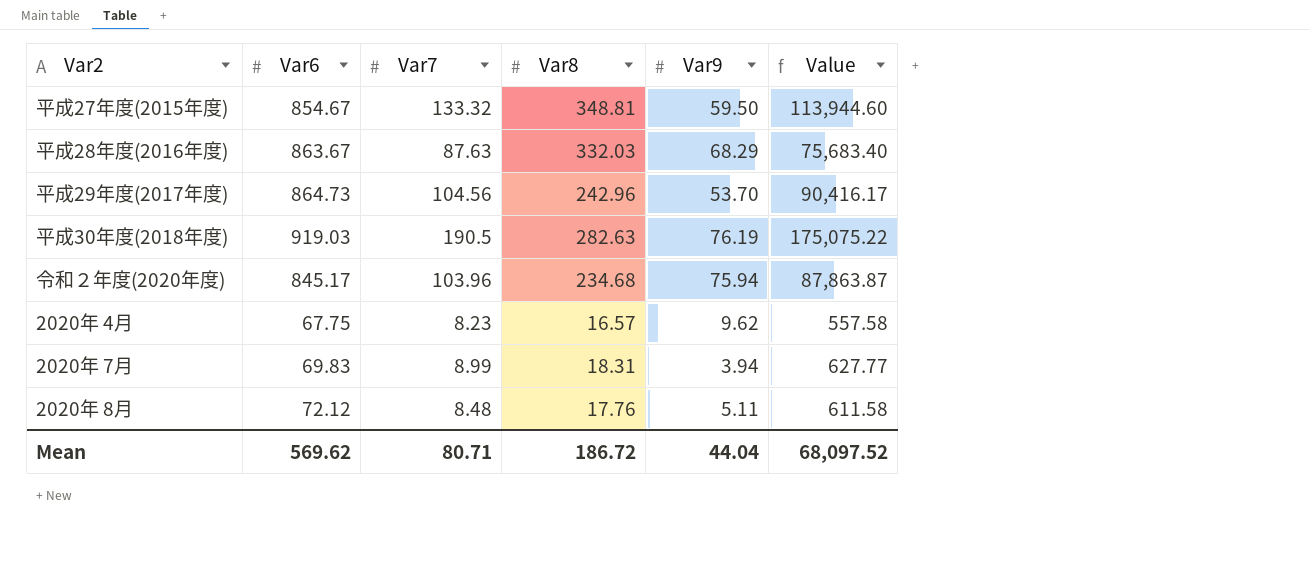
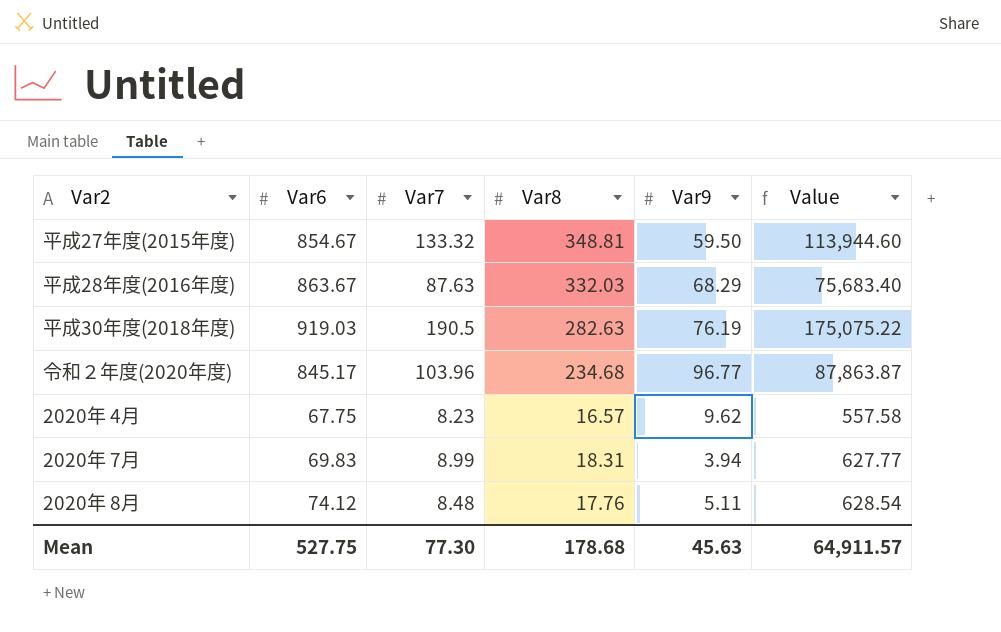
row 平成29年度(2017年度): 864.73 | 104.56 | 242.96 | 53.70 | 90,416.17 -> none
令和２年度(2020年度) | Var9: 75.94 -> 96.77
2020年 8月 | Var6: 72.12 -> 74.12
2020年 8月 | Value: 611.58 -> 628.54
Mean | Var6: 569.62 -> 527.75
Mean | Var7: 80.71 -> 77.30
Mean | Var8: 186.72 -> 178.68
Mean | Var9: 44.04 -> 45.63
Mean | Value: 68,097.52 -> 64,911.57

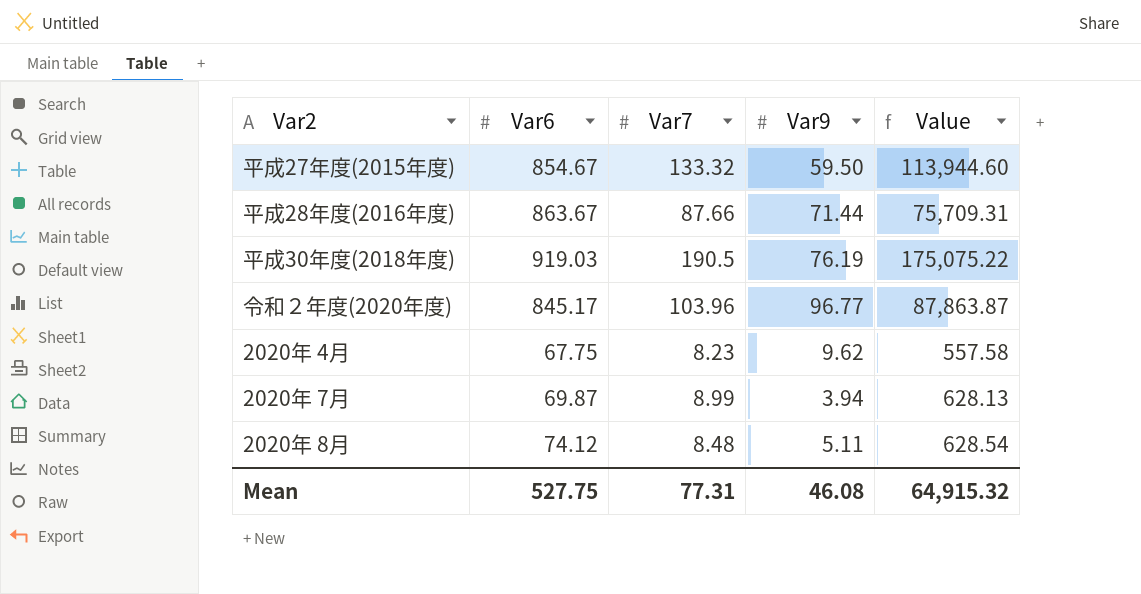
column Var8 | position: 4 -> none
平成28年度(2016年度) | Var7: 87.63 -> 87.66
平成28年度(2016年度) | Var9: 68.29 -> 71.44
平成28年度(2016年度) | Value: 75,683.40 -> 75,709.31
2020年 7月 | Var6: 69.83 -> 69.87
2020年 7月 | Value: 627.77 -> 628.13
Mean | Var7: 77.30 -> 77.31
Mean | Var9: 45.63 -> 46.08
Mean | Value: 64,911.57 -> 64,915.32

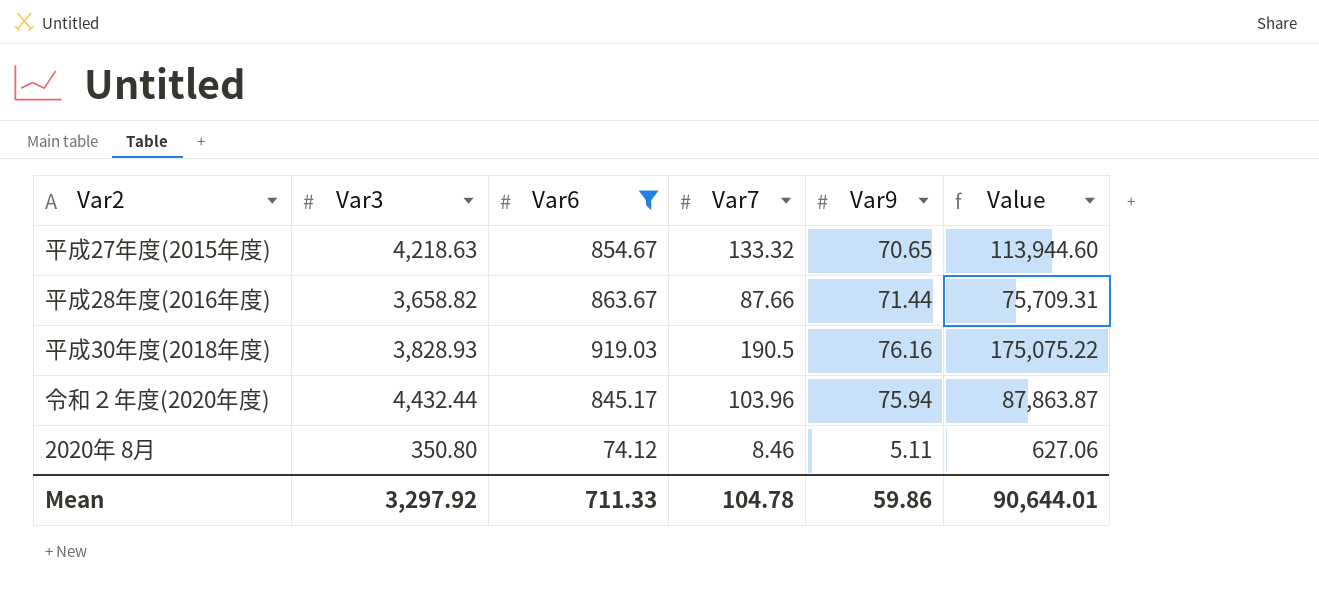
filter: none -> Var6 >= 74.12
column Var3 | position: none -> 2
平成27年度(2015年度) | Var9: 59.50 -> 70.65
平成30年度(2018年度) | Var9: 76.19 -> 76.16
令和２年度(2020年度) | Var9: 96.77 -> 75.94
2020年 8月 | Var7: 8.48 -> 8.46
2020年 8月 | Value: 628.54 -> 627.06
Mean | Var6: 527.75 -> 711.33
Mean | Var7: 77.31 -> 104.78
Mean | Var9: 46.08 -> 59.86
Mean | Value: 64,915.32 -> 90,644.01

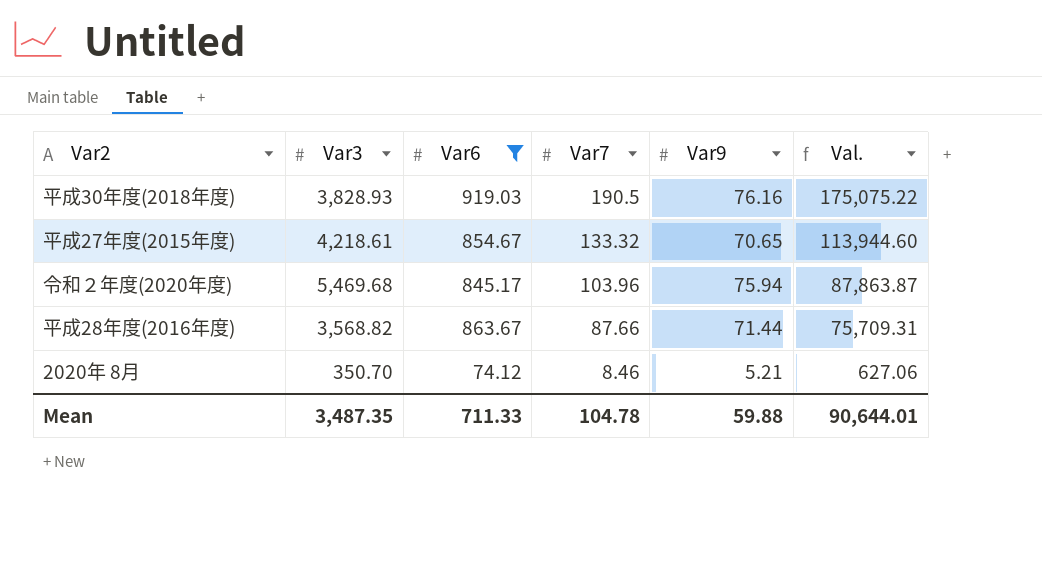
row order: none -> Var7 descending
column name: Value -> Val.
平成27年度(2015年度) | Var3: 4,218.63 -> 4,218.61
令和２年度(2020年度) | Var3: 4,432.44 -> 5,469.68
平成28年度(2016年度) | Var3: 3,658.82 -> 3,568.82
2020年 8月 | Var3: 350.80 -> 350.70
2020年 8月 | Var9: 5.11 -> 5.21
Mean | Var3: 3,297.92 -> 3,487.35
Mean | Var9: 59.86 -> 59.88

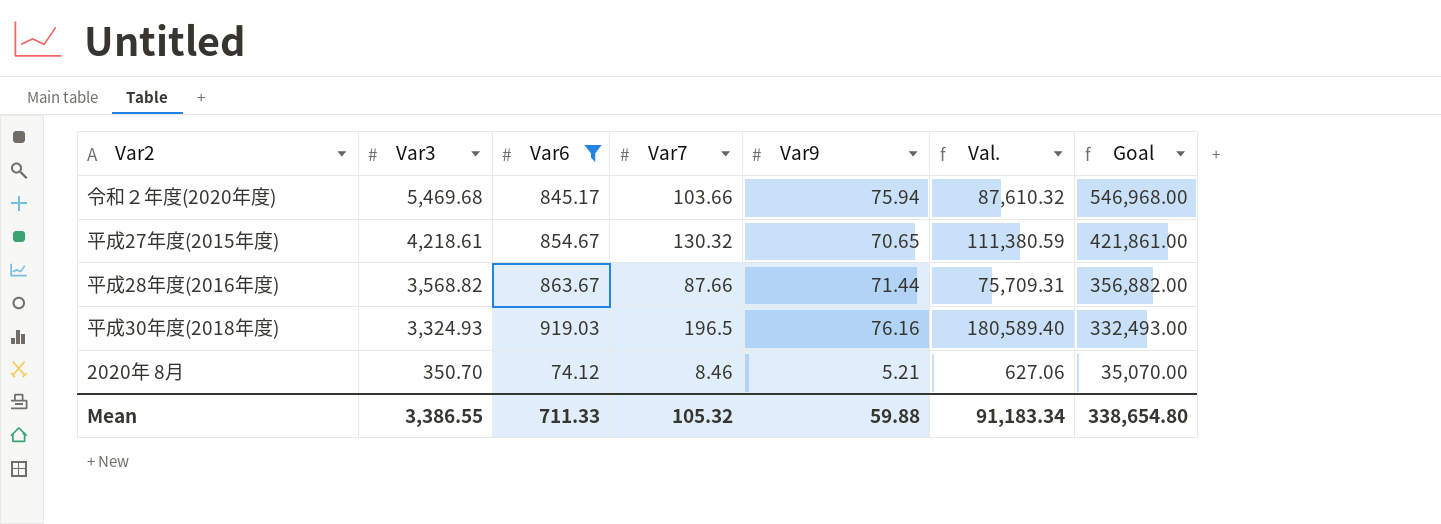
row order: Var7 descending -> Var3 descending
column Goal | formula: none -> [Var3] * 100
令和２年度(2020年度) | Var7: 103.96 -> 103.66
令和２年度(2020年度) | Val.: 87,863.87 -> 87,610.32
平成27年度(2015年度) | Var7: 133.32 -> 130.32
平成27年度(2015年度) | Val.: 113,944.60 -> 111,380.59
平成30年度(2018年度) | Var3: 3,828.93 -> 3,324.93
平成30年度(2018年度) | Var7: 190.5 -> 196.5
平成30年度(2018年度) | Val.: 175,075.22 -> 180,589.40
Mean | Var3: 3,487.35 -> 3,386.55
Mean | Var7: 104.78 -> 105.32
Mean | Val.: 90,644.01 -> 91,183.34

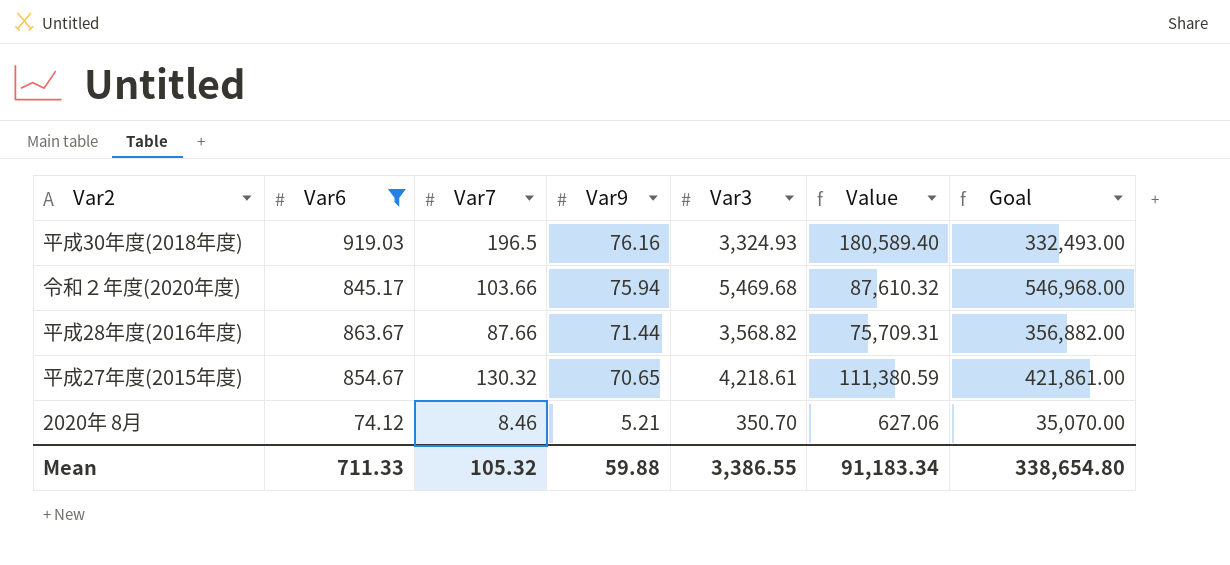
row order: Var3 descending -> Var9 descending
column Var3 | position: 2 -> 5
column name: Val. -> Value

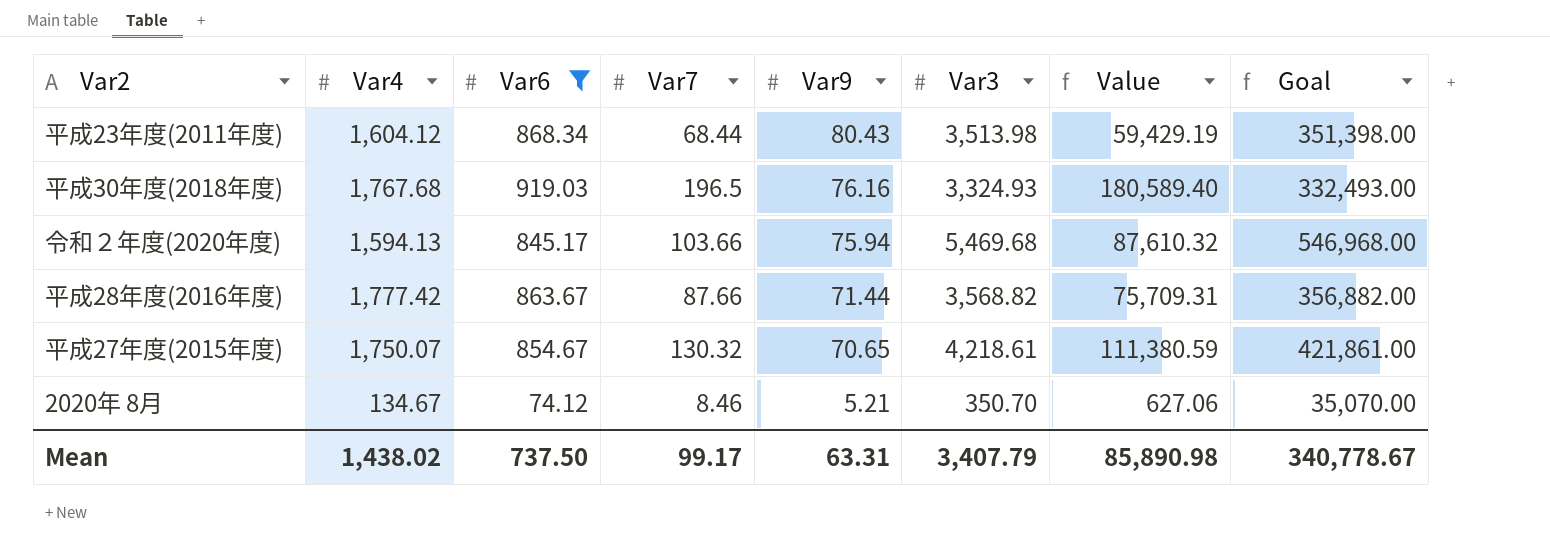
column Var4 | position: none -> 2
row 平成23年度(2011年度): none -> 1,604.12 | 868.34 | 68.44 | 80.43 | 3,513.98 | 59,429.19 | 351,398.00
Mean | Var6: 711.33 -> 737.50
Mean | Var7: 105.32 -> 99.17
Mean | Var9: 59.88 -> 63.31
Mean | Var3: 3,386.55 -> 3,407.79
Mean | Value: 91,183.34 -> 85,890.98
Mean | Goal: 338,654.80 -> 340,778.67

